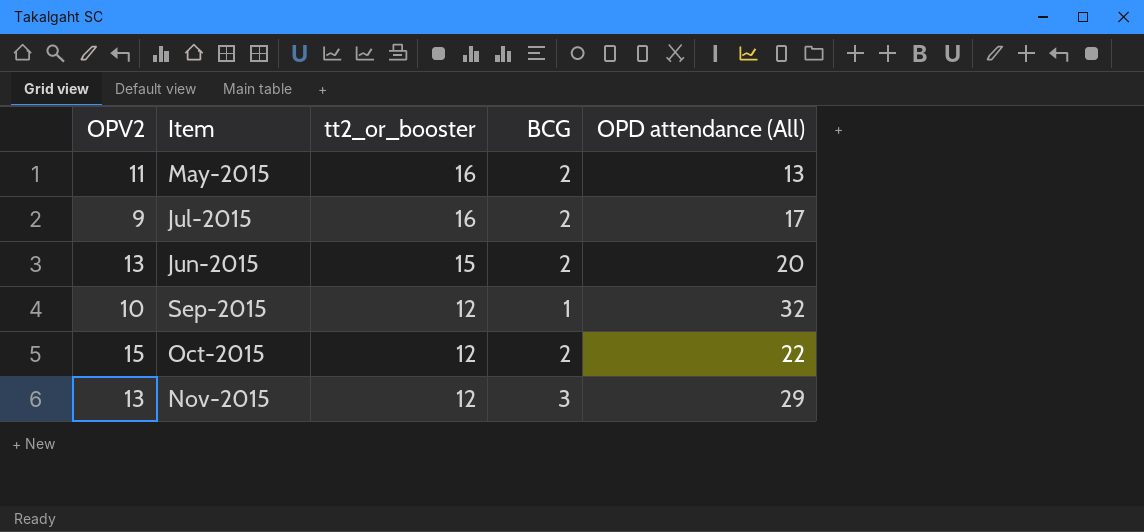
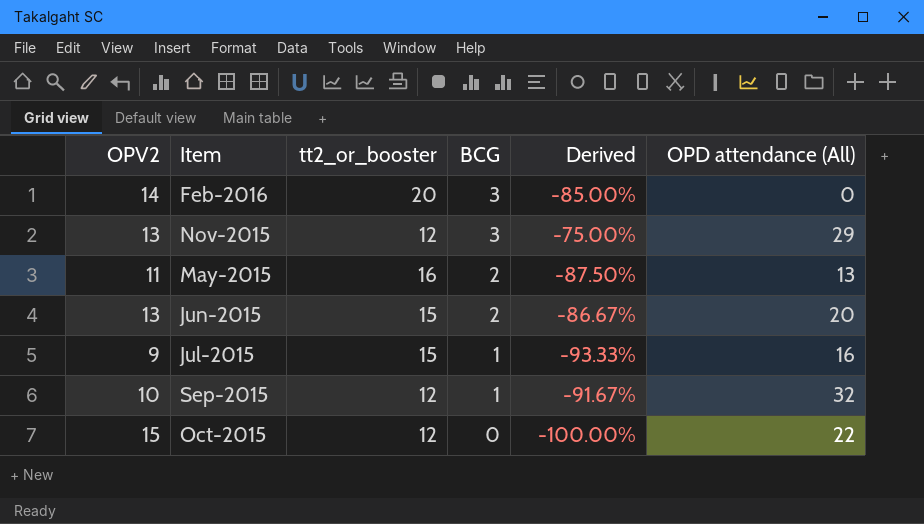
row order: tt2_or_booster descending -> BCG descending
column Derived | formula: none -> ([BCG] - [tt2_or_booster]) / [tt2_or_booster]
row Feb-2016: none -> 14 | 20 | 3 | -85.00% | 0
Jul-2015 | tt2_or_booster: 16 -> 15
Jul-2015 | BCG: 2 -> 1
Jul-2015 | OPD attendance (All): 17 -> 16
Oct-2015 | BCG: 2 -> 0

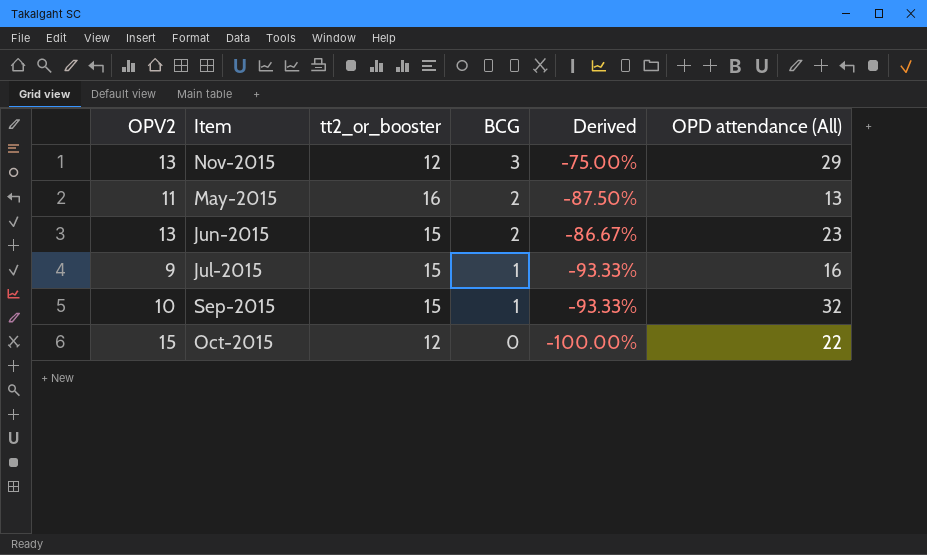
row Feb-2016: 14 | 20 | 3 | -85.00% | 0 -> none
Jun-2015 | OPD attendance (All): 20 -> 23
Sep-2015 | tt2_or_booster: 12 -> 15
Sep-2015 | Derived: -91.67% -> -93.33%

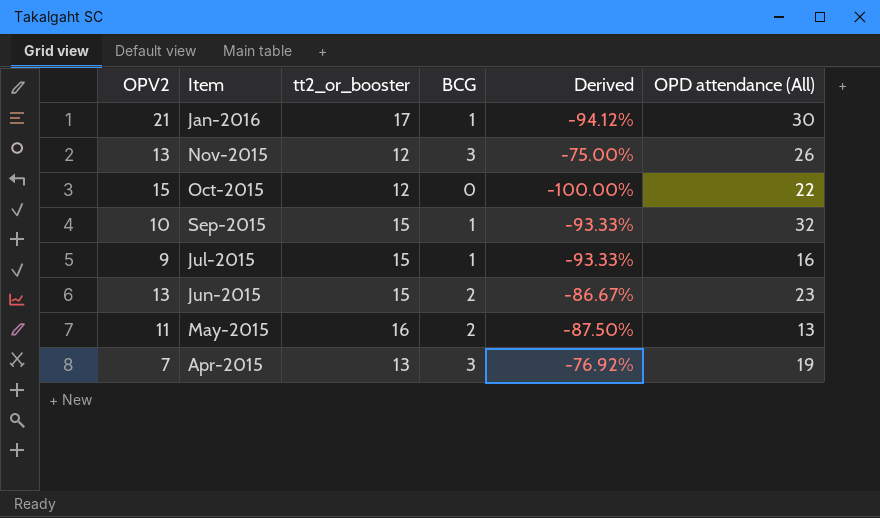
row order: BCG descending -> Item descending
row Jan-2016: none -> 21 | 17 | 1 | -94.12% | 30
Nov-2015 | OPD attendance (All): 29 -> 26
row Apr-2015: none -> 7 | 13 | 3 | -76.92% | 19

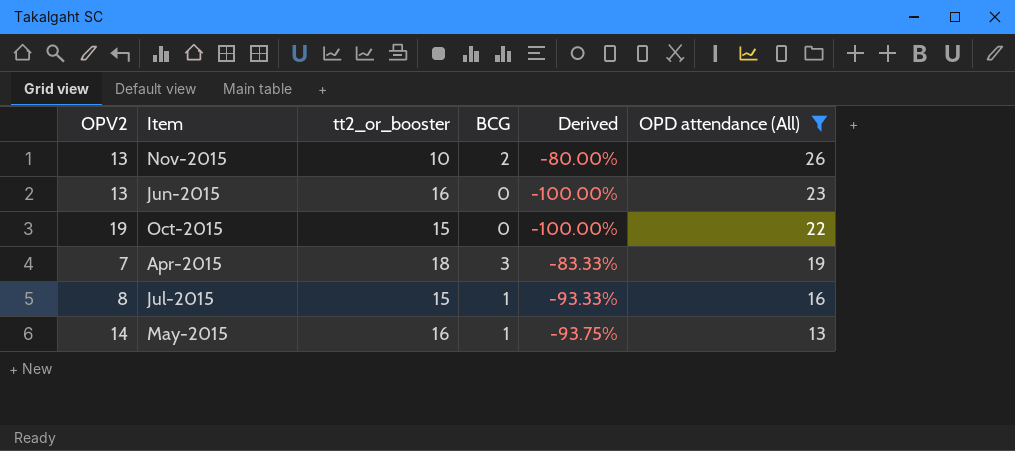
filter: none -> OPD attendance (All) <= 26
row order: Item descending -> OPD attendance (All) descending
Nov-2015 | tt2_or_booster: 12 -> 10
Nov-2015 | BCG: 3 -> 2
Nov-2015 | Derived: -75.00% -> -80.00%
Jun-2015 | tt2_or_booster: 15 -> 16
Jun-2015 | BCG: 2 -> 0
Jun-2015 | Derived: -86.67% -> -100.00%
Oct-2015 | OPV2: 15 -> 19
Oct-2015 | tt2_or_booster: 12 -> 15
Apr-2015 | tt2_or_booster: 13 -> 18
Apr-2015 | Derived: -76.92% -> -83.33%
Jul-2015 | OPV2: 9 -> 8
May-2015 | OPV2: 11 -> 14
May-2015 | BCG: 2 -> 1
May-2015 | Derived: -87.50% -> -93.75%

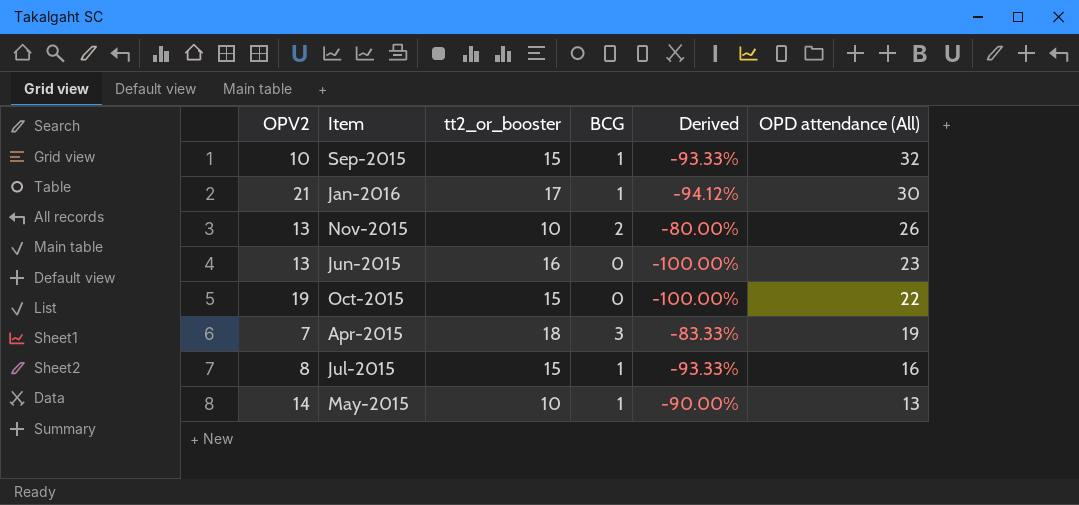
filter: OPD attendance (All) <= 26 -> none
May-2015 | tt2_or_booster: 16 -> 10
May-2015 | Derived: -93.75% -> -90.00%

